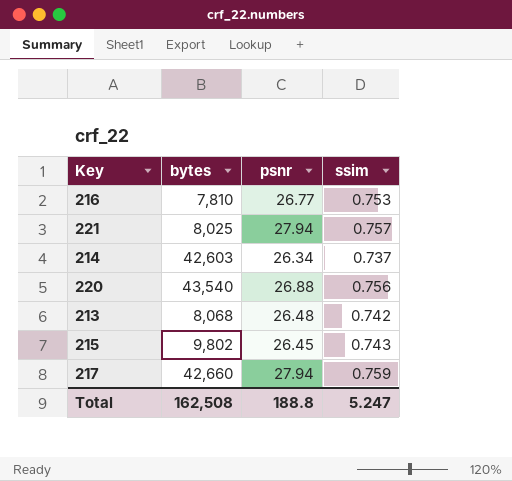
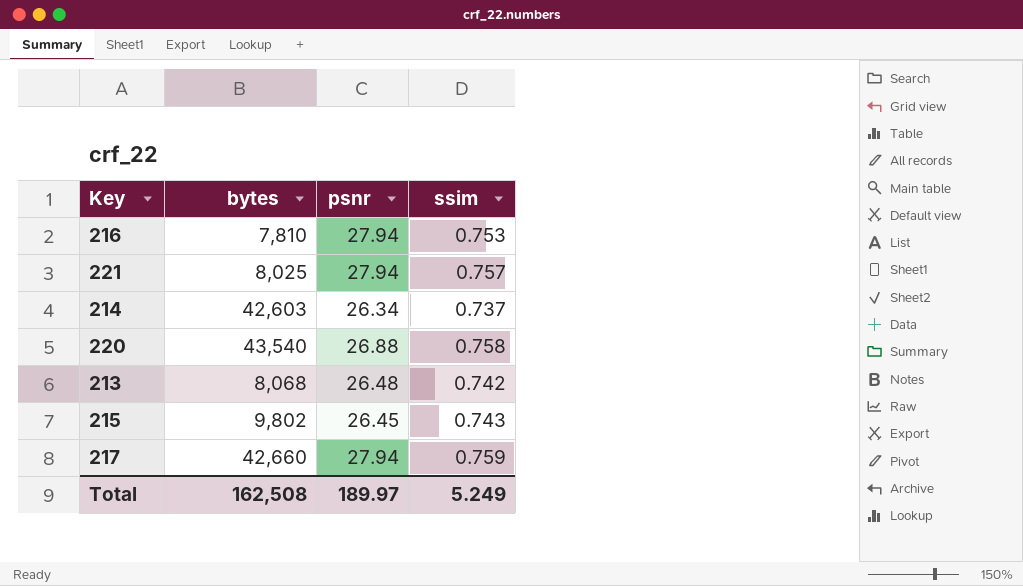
216 | psnr: 26.77 -> 27.94
220 | ssim: 0.756 -> 0.758
Total | psnr: 188.8 -> 189.97
Total | ssim: 5.247 -> 5.249

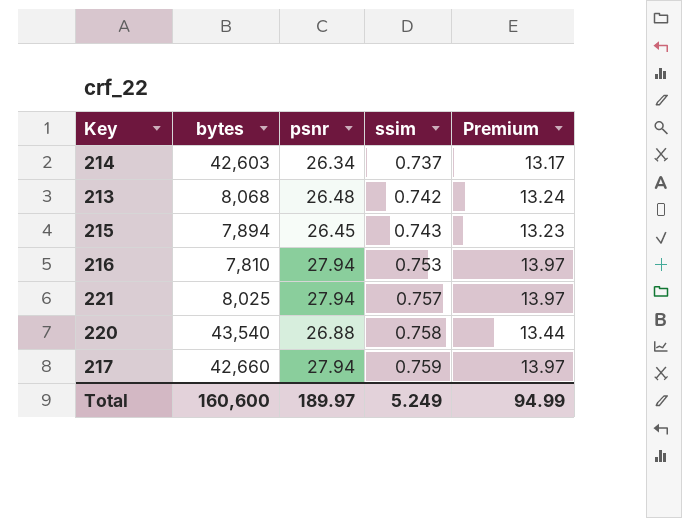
row order: none -> ssim ascending
column Premium | formula: none -> [psnr] * 0.5
215 | bytes: 9,802 -> 7,894
Total | bytes: 162,508 -> 160,600

